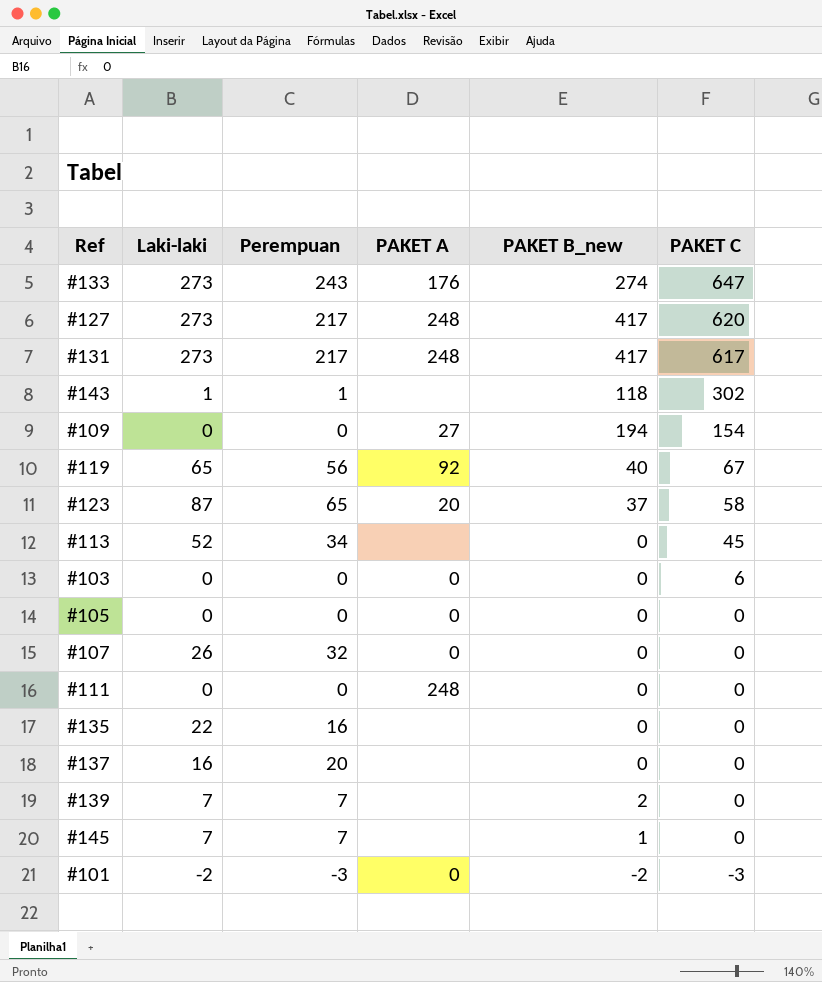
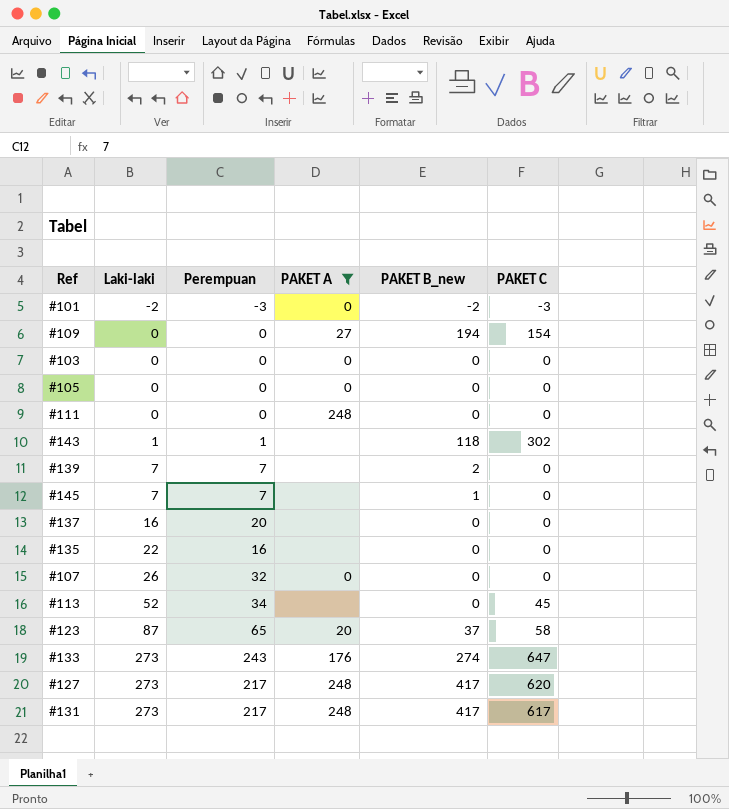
filter: none -> PAKET A != 92
row order: PAKET C descending -> Laki-laki ascending
#103 | PAKET C: 6 -> 0

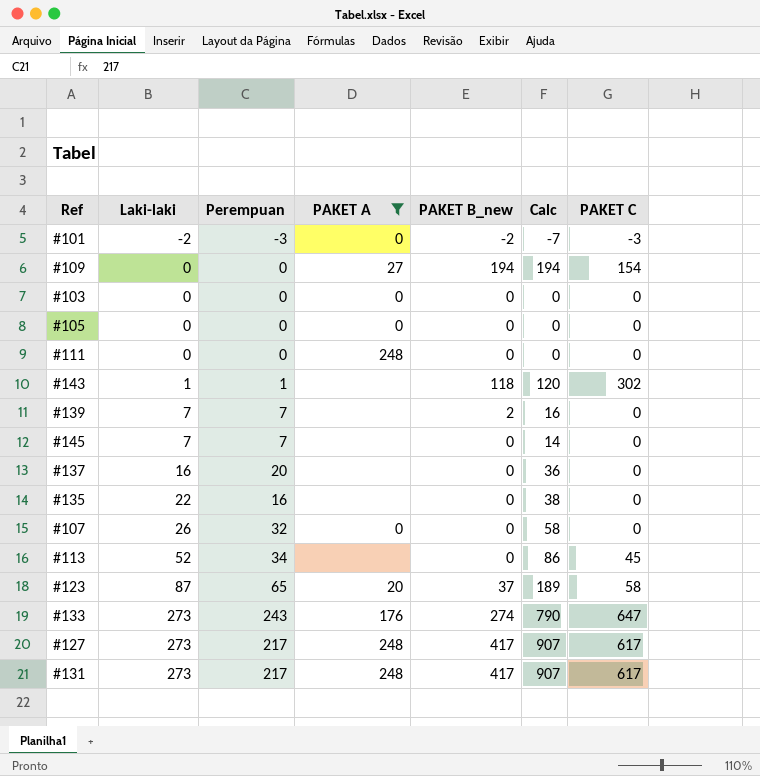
column Calc | formula: none -> [Laki-laki] + [Perempuan] + [PAKET B_new]
#145 | PAKET B_new: 1 -> 0
#127 | PAKET C: 620 -> 617

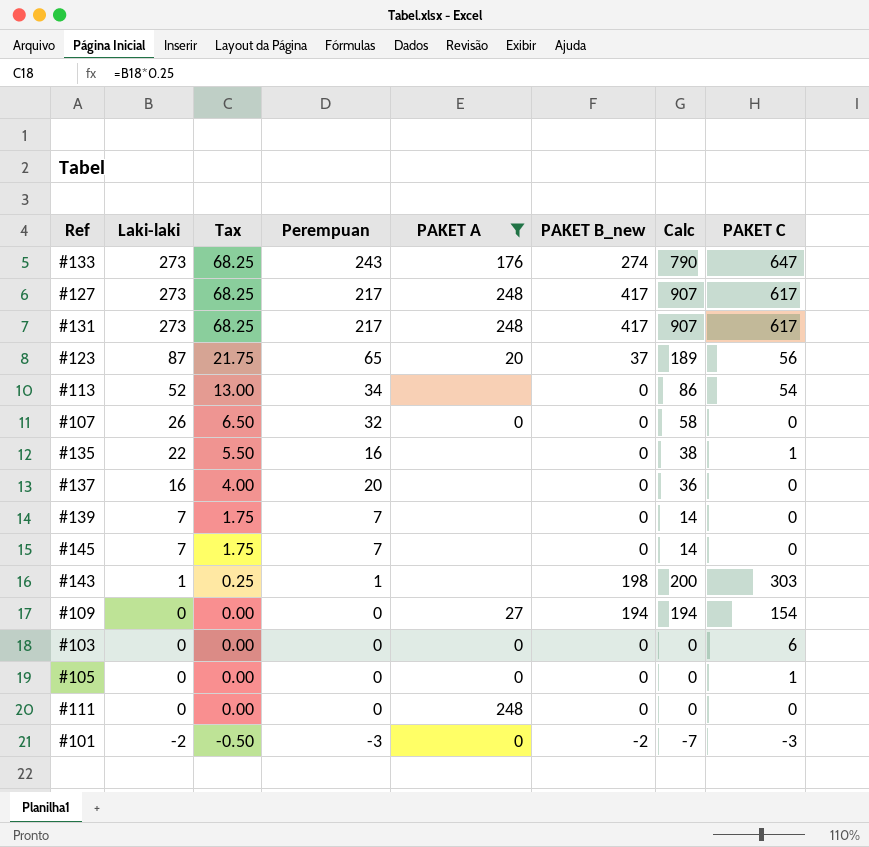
row order: Laki-laki ascending -> Laki-laki descending
column Tax | formula: none -> [Laki-laki] * 0.25
#123 | PAKET C: 58 -> 56
#113 | PAKET C: 45 -> 54
#135 | PAKET C: 0 -> 1
#139 | PAKET B_new: 2 -> 0
#139 | Calc: 16 -> 14
#143 | PAKET B_new: 118 -> 198
#143 | Calc: 120 -> 200
#143 | PAKET C: 302 -> 303
#103 | PAKET C: 0 -> 6
#105 | PAKET C: 0 -> 1

